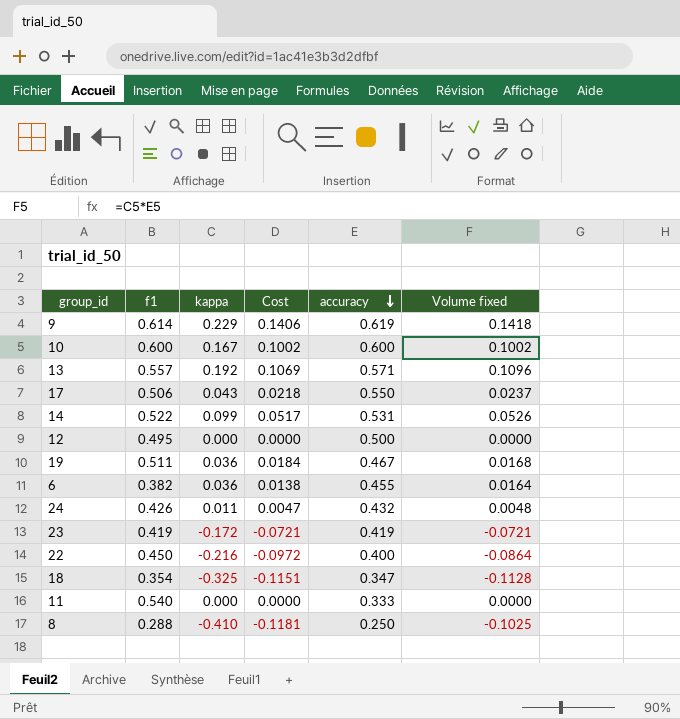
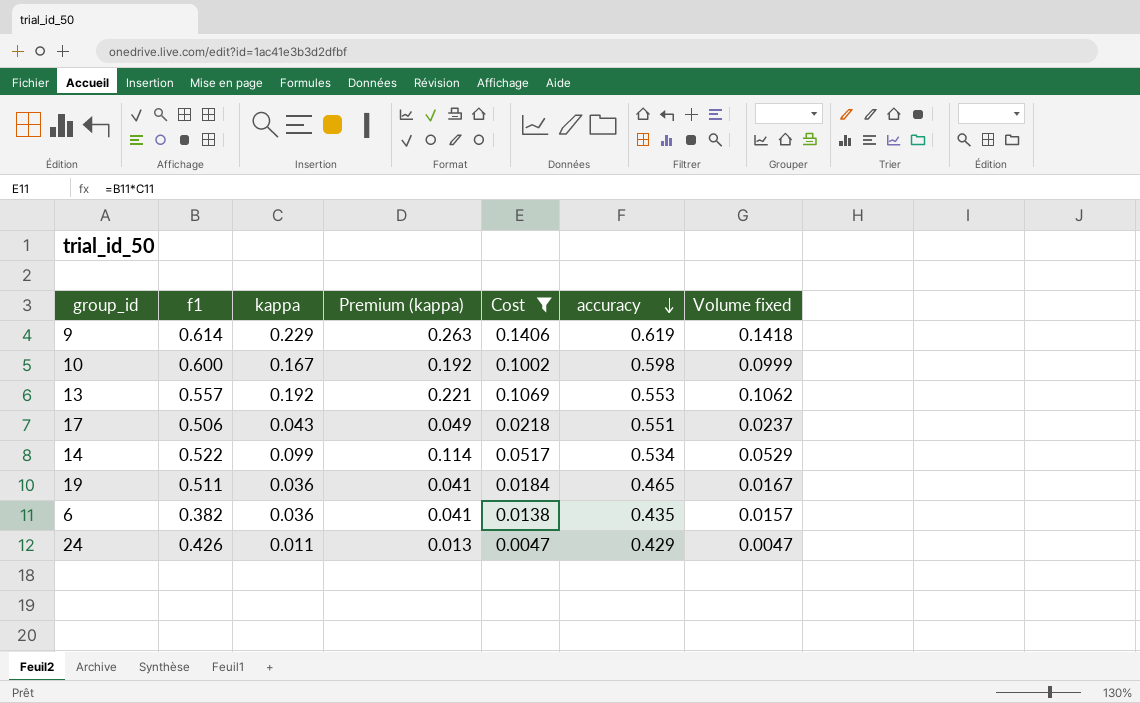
filter: none -> Cost >= 0.0047
column Premium (kappa) | formula: none -> [kappa] * 1.15
10 | accuracy: 0.600 -> 0.598
10 | Volume fixed: 0.1002 -> 0.0999
13 | accuracy: 0.571 -> 0.553
13 | Volume fixed: 0.1096 -> 0.1062
17 | accuracy: 0.550 -> 0.551
14 | accuracy: 0.531 -> 0.534
14 | Volume fixed: 0.0526 -> 0.0529
19 | accuracy: 0.467 -> 0.465
19 | Volume fixed: 0.0168 -> 0.0167
6 | accuracy: 0.455 -> 0.435
6 | Volume fixed: 0.0164 -> 0.0157
24 | accuracy: 0.432 -> 0.429
24 | Volume fixed: 0.0048 -> 0.0047

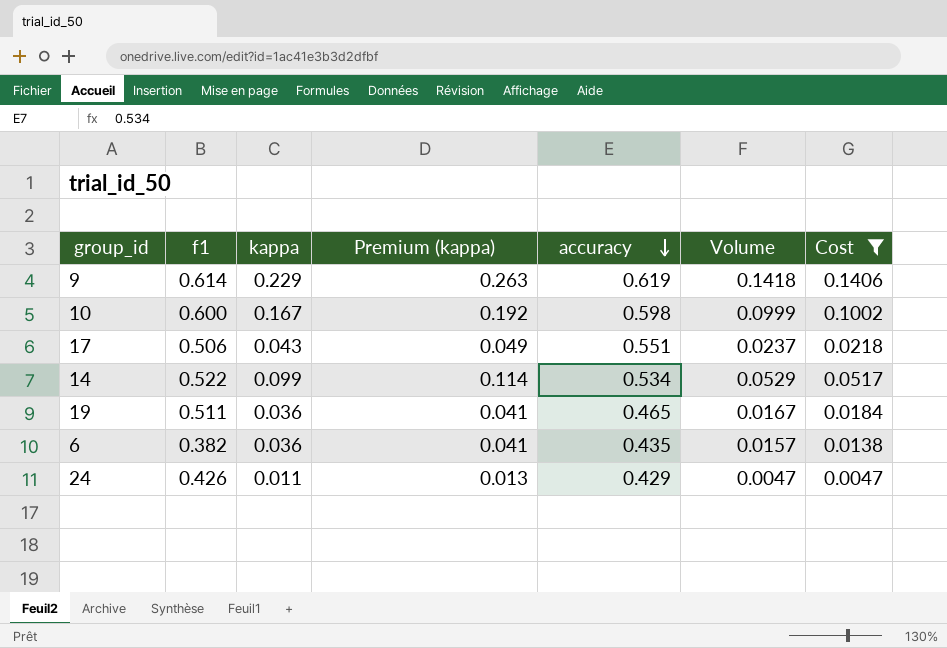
column name: Volume fixed -> Volume
column Cost | position: 5 -> 7
row 13: 0.557 | 0.192 | 0.221 | 0.1069 | 0.553 | 0.1062 -> none

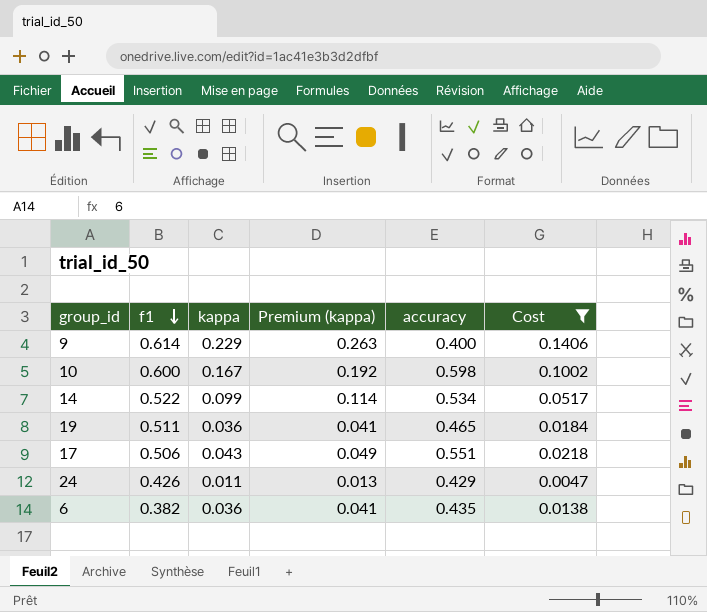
row order: accuracy descending -> f1 descending
column Volume | formula: [kappa] * [accuracy] -> none
9 | accuracy: 0.619 -> 0.400

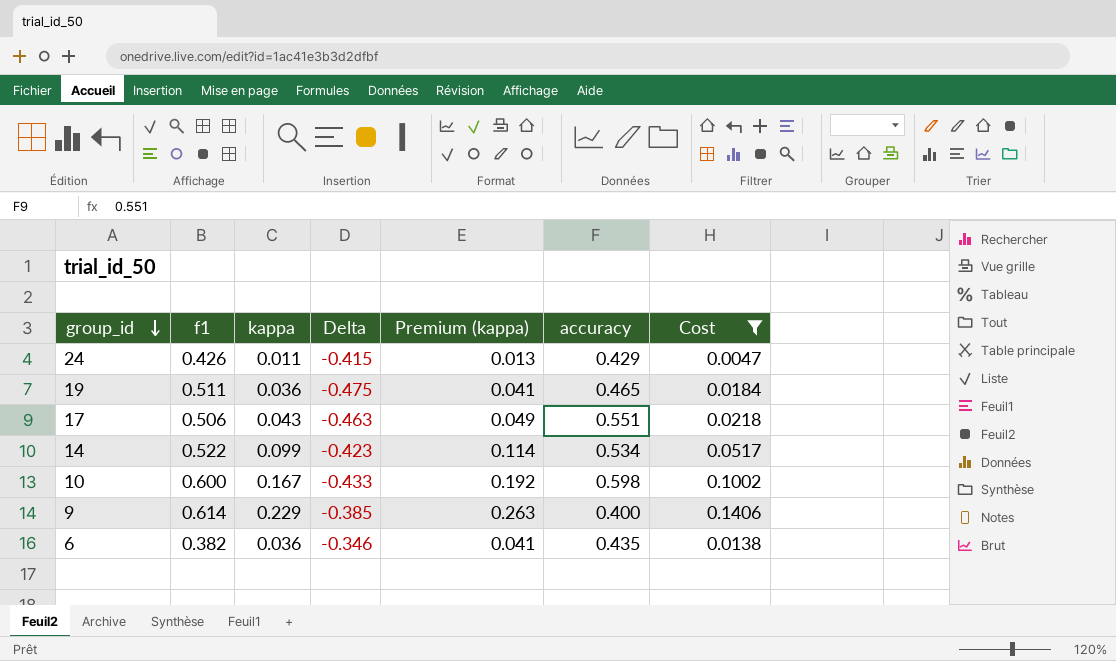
row order: f1 descending -> group_id descending
column Delta | formula: none -> [kappa] - [f1]

